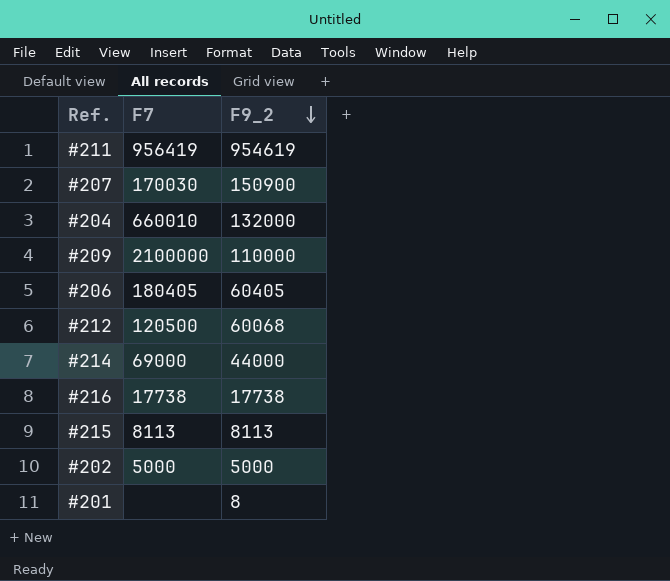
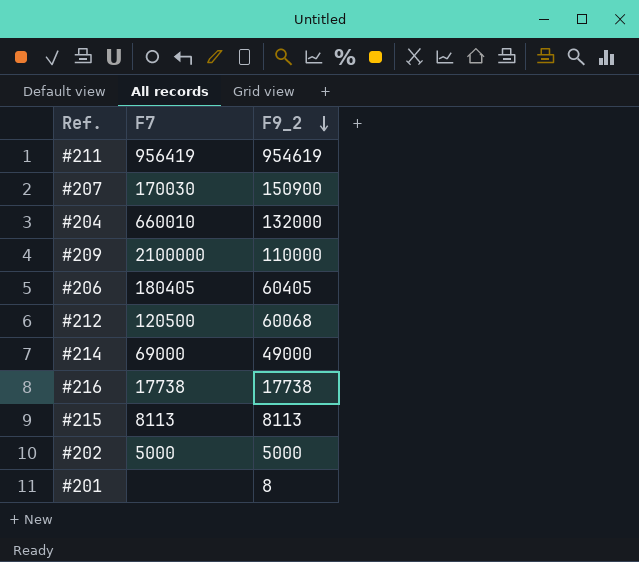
#214 | F9_2: 44000 -> 49000

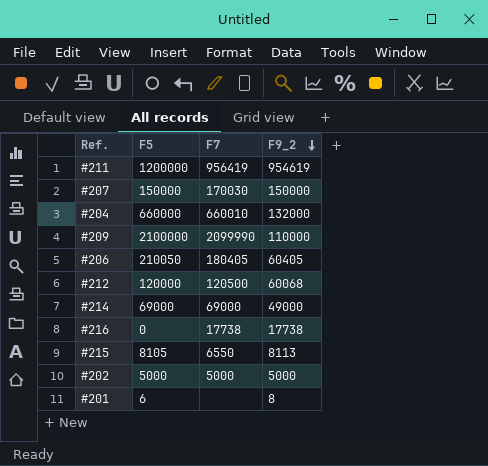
column F5 | position: none -> 2
#207 | F9_2: 150900 -> 150000
#209 | F7: 2100000 -> 2099990
#215 | F7: 8113 -> 6550

